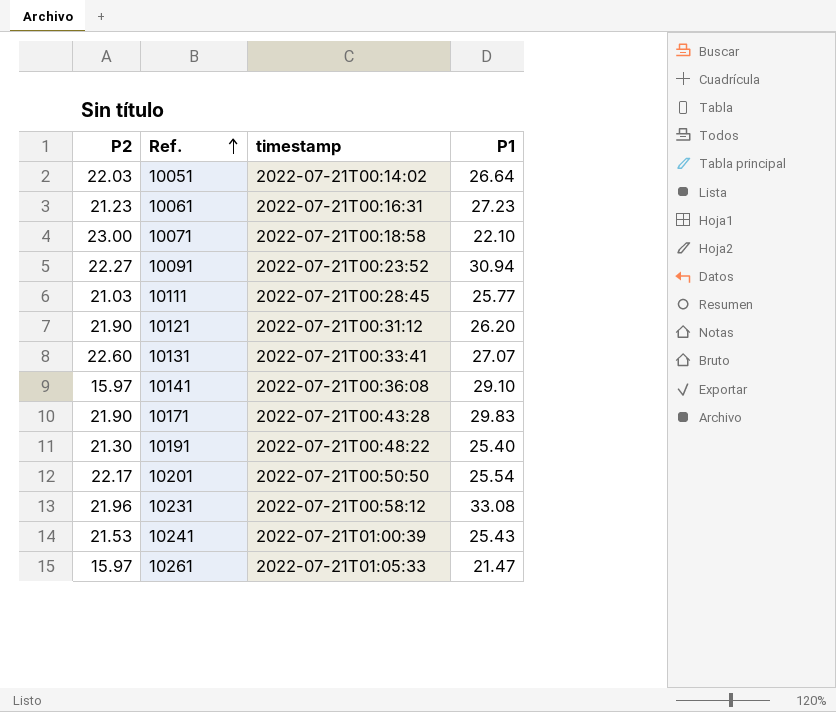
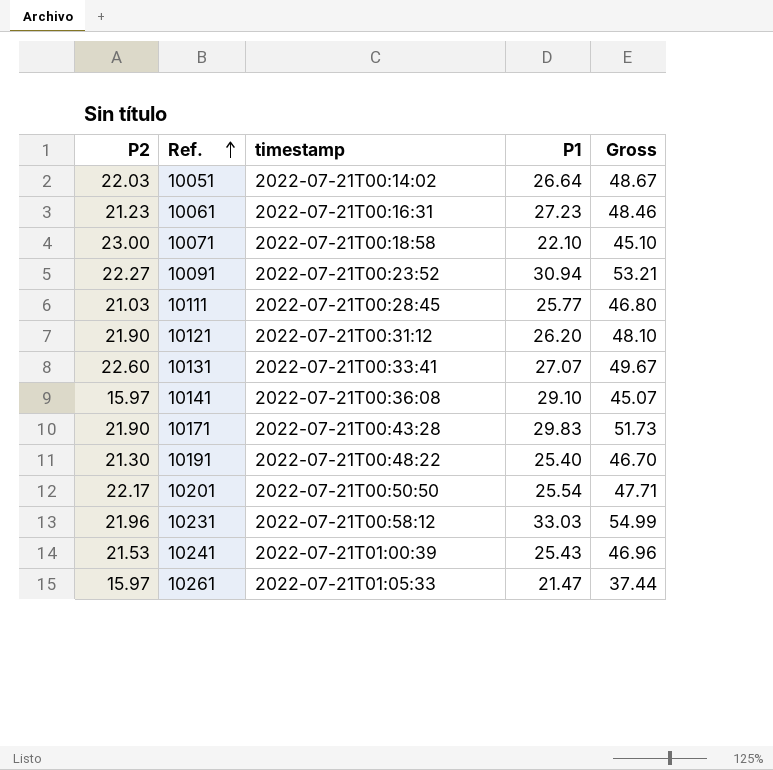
column Gross | formula: none -> [P2] + [P1]
10231 | P1: 33.08 -> 33.03

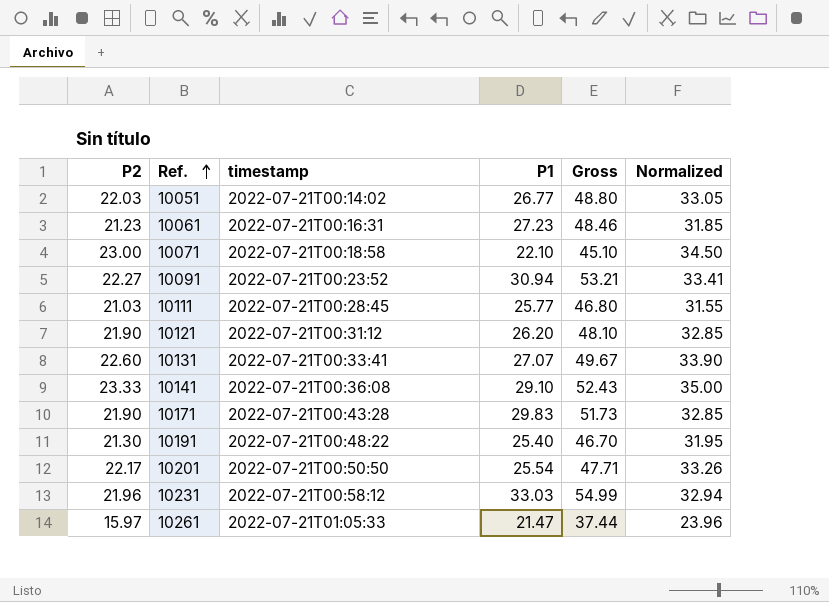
column Normalized | formula: none -> [P2] * 1.5
row 10241: 21.53 | 2022-07-21T01:00:39 | 25.43 | 46.96 -> none
10051 | P1: 26.64 -> 26.77
10051 | Gross: 48.67 -> 48.80
10141 | P2: 15.97 -> 23.33
10141 | Gross: 45.07 -> 52.43

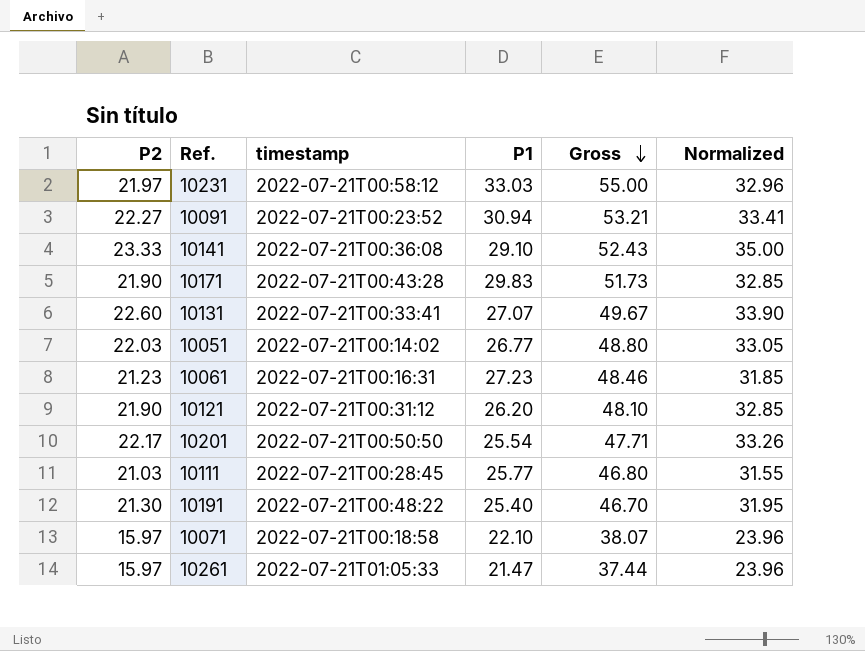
row order: Ref. ascending -> Gross descending
10231 | P2: 21.96 -> 21.97
10231 | Gross: 54.99 -> 55.00
10231 | Normalized: 32.94 -> 32.96
10071 | P2: 23.00 -> 15.97
10071 | Gross: 45.10 -> 38.07
10071 | Normalized: 34.50 -> 23.96

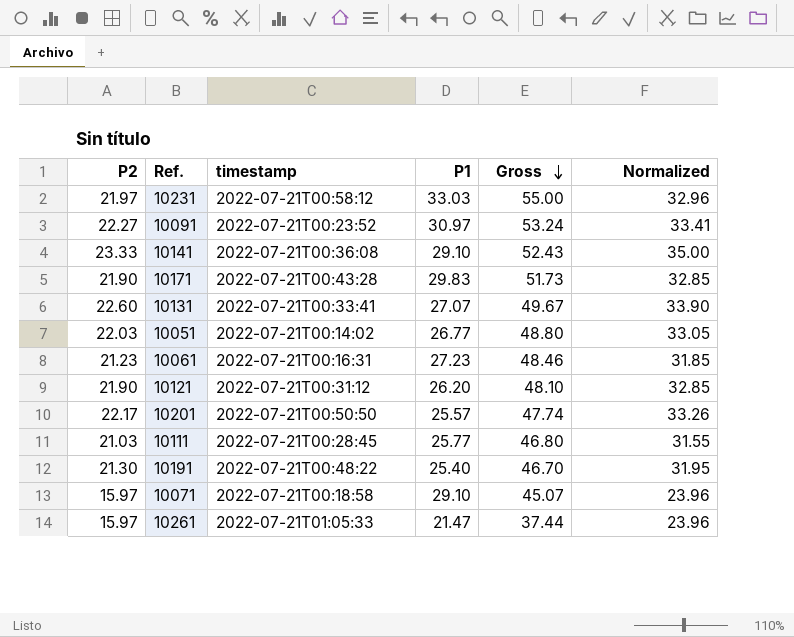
10091 | P1: 30.94 -> 30.97
10091 | Gross: 53.21 -> 53.24
10201 | P1: 25.54 -> 25.57
10201 | Gross: 47.71 -> 47.74
10071 | P1: 22.10 -> 29.10
10071 | Gross: 38.07 -> 45.07

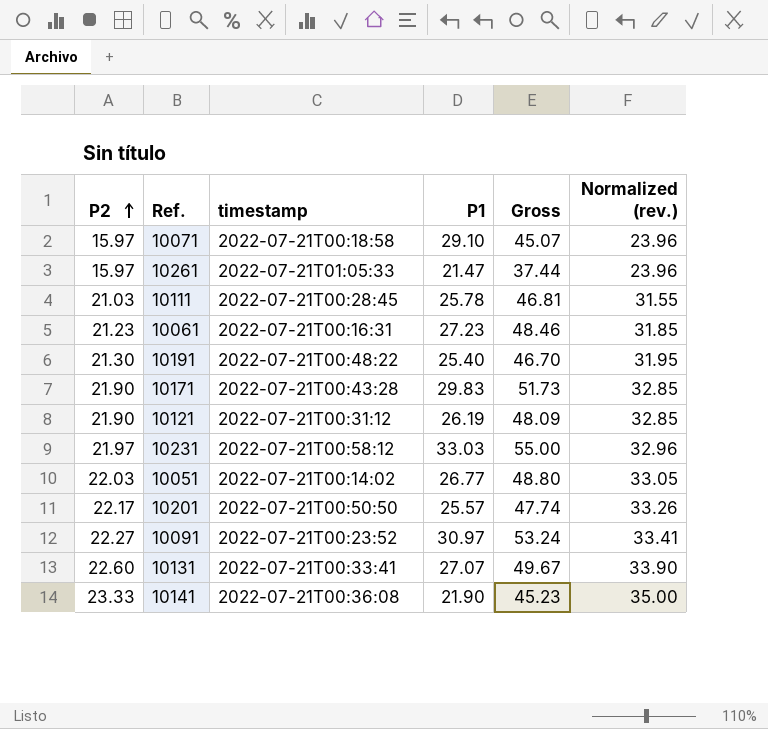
row order: Gross descending -> P2 ascending
column name: Normalized -> Normalized (rev.)
10111 | P1: 25.77 -> 25.78
10111 | Gross: 46.80 -> 46.81
10121 | P1: 26.20 -> 26.19
10121 | Gross: 48.10 -> 48.09
10141 | P1: 29.10 -> 21.90
10141 | Gross: 52.43 -> 45.23

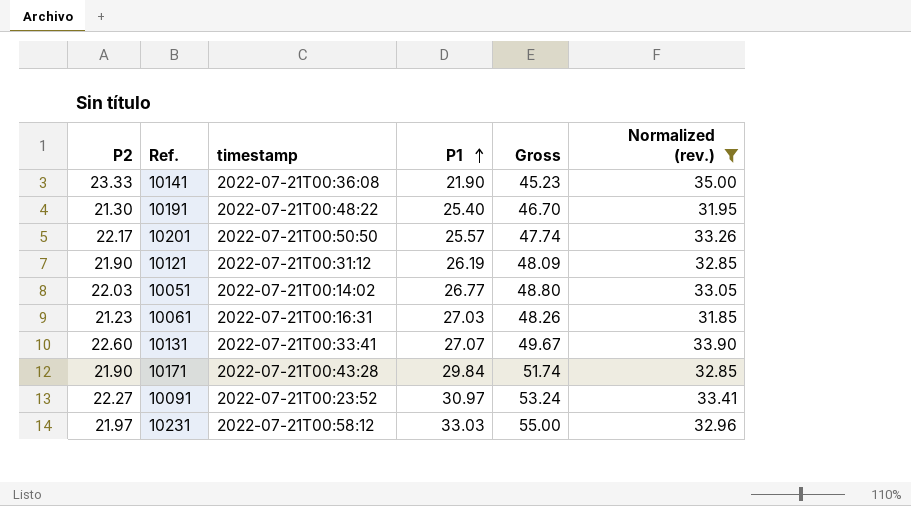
filter: none -> Normalized (rev.) >= 31.85
row order: P2 ascending -> P1 ascending
10061 | P1: 27.23 -> 27.03
10061 | Gross: 48.46 -> 48.26
10171 | P1: 29.83 -> 29.84
10171 | Gross: 51.73 -> 51.74

